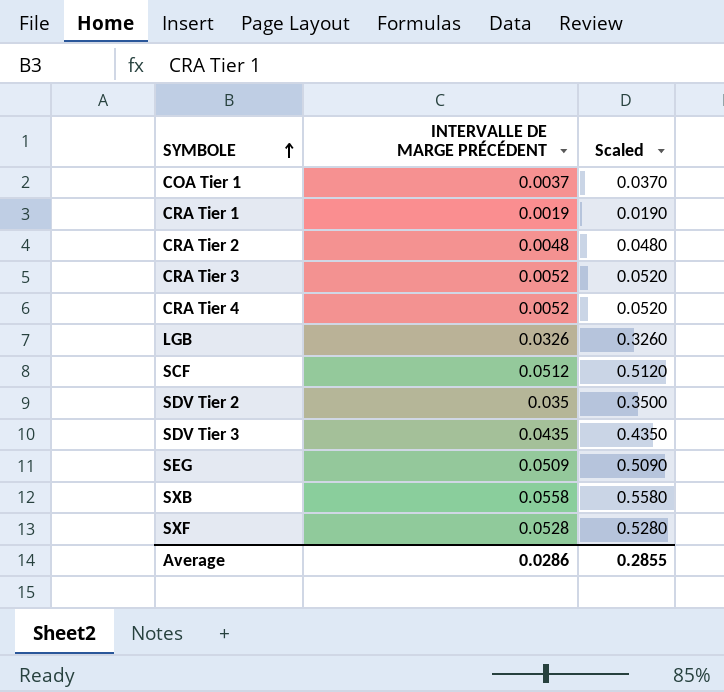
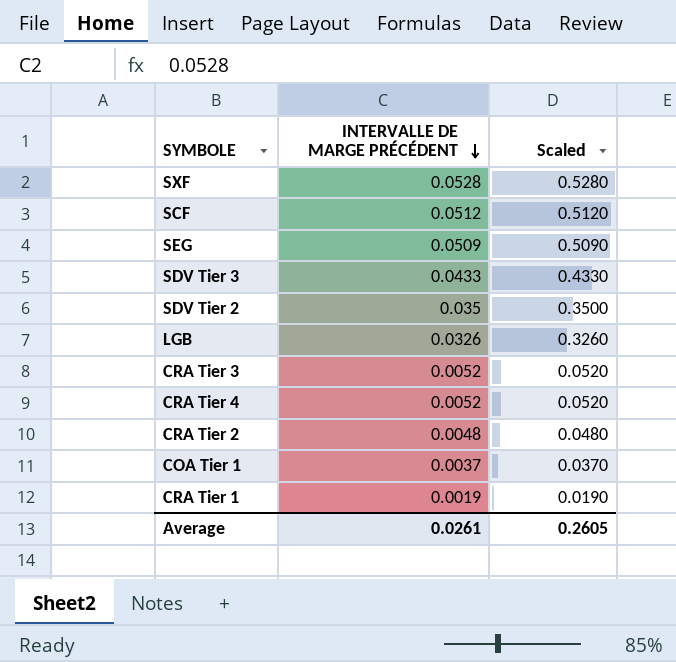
row order: SYMBOLE ascending -> INTERVALLE DE MARGE PRÉCÉDENT descending
row SXB: 0.0558 | 0.5580 -> none
SDV Tier 3 | INTERVALLE DE MARGE PRÉCÉDENT: 0.0435 -> 0.0433
SDV Tier 3 | Scaled: 0.4350 -> 0.4330
Average | INTERVALLE DE MARGE PRÉCÉDENT: 0.0286 -> 0.0261
Average | Scaled: 0.2855 -> 0.2605

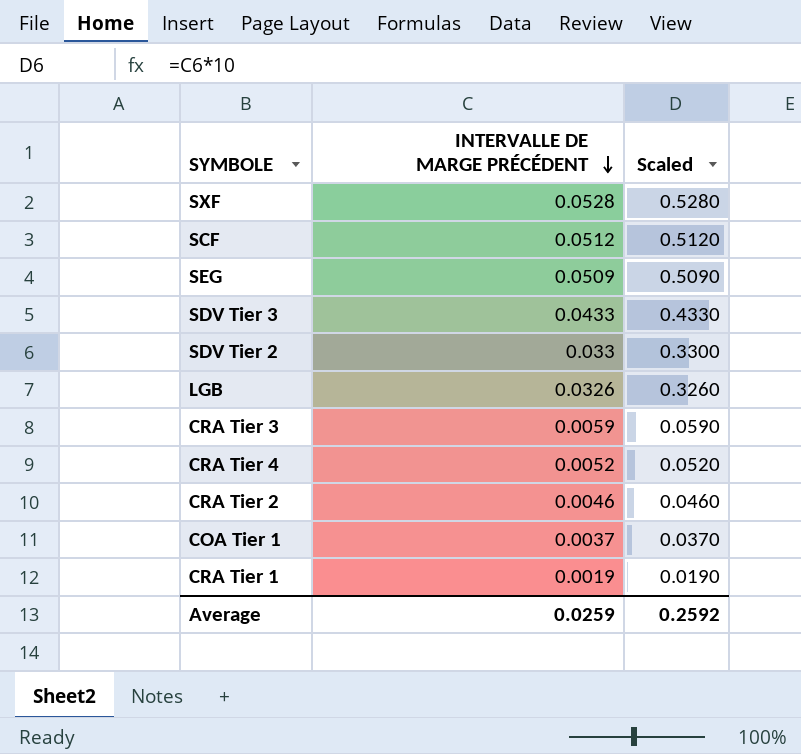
SDV Tier 2 | INTERVALLE DE MARGE PRÉCÉDENT: 0.035 -> 0.033
SDV Tier 2 | Scaled: 0.3500 -> 0.3300
CRA Tier 3 | INTERVALLE DE MARGE PRÉCÉDENT: 0.0052 -> 0.0059
CRA Tier 3 | Scaled: 0.0520 -> 0.0590
CRA Tier 2 | INTERVALLE DE MARGE PRÉCÉDENT: 0.0048 -> 0.0046
CRA Tier 2 | Scaled: 0.0480 -> 0.0460
Average | INTERVALLE DE MARGE PRÉCÉDENT: 0.0261 -> 0.0259
Average | Scaled: 0.2605 -> 0.2592

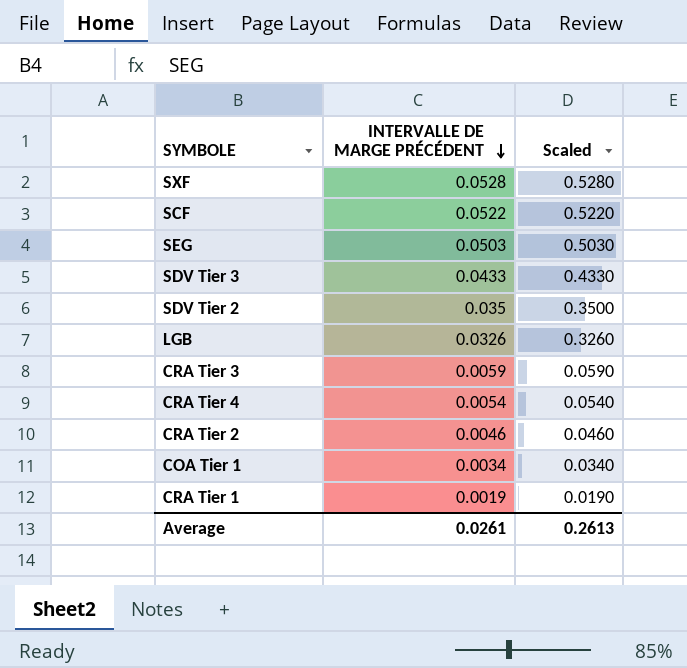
SCF | INTERVALLE DE MARGE PRÉCÉDENT: 0.0512 -> 0.0522
SCF | Scaled: 0.5120 -> 0.5220
SEG | INTERVALLE DE MARGE PRÉCÉDENT: 0.0509 -> 0.0503
SEG | Scaled: 0.5090 -> 0.5030
SDV Tier 2 | INTERVALLE DE MARGE PRÉCÉDENT: 0.033 -> 0.035
SDV Tier 2 | Scaled: 0.3300 -> 0.3500
CRA Tier 4 | INTERVALLE DE MARGE PRÉCÉDENT: 0.0052 -> 0.0054
CRA Tier 4 | Scaled: 0.0520 -> 0.0540
COA Tier 1 | INTERVALLE DE MARGE PRÉCÉDENT: 0.0037 -> 0.0034
COA Tier 1 | Scaled: 0.0370 -> 0.0340
Average | INTERVALLE DE MARGE PRÉCÉDENT: 0.0259 -> 0.0261
Average | Scaled: 0.2592 -> 0.2613

